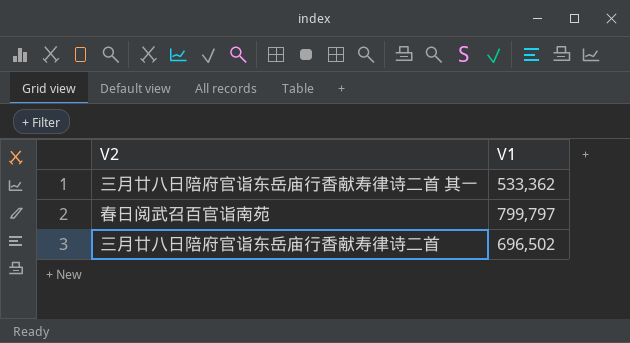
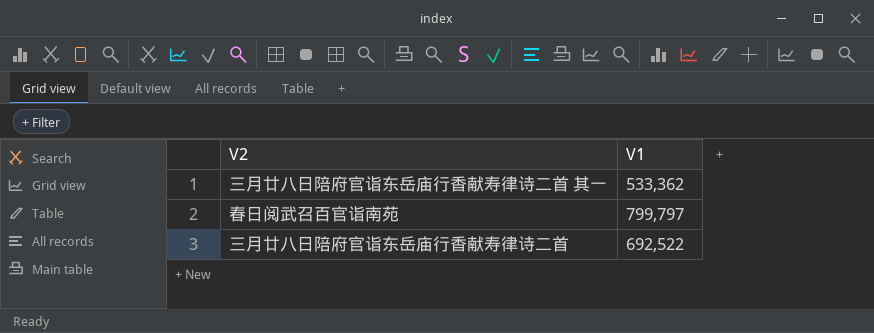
三月廿八日陪府官诣东岳庙行香献寿律诗二首 | V1: 696,502 -> 692,522

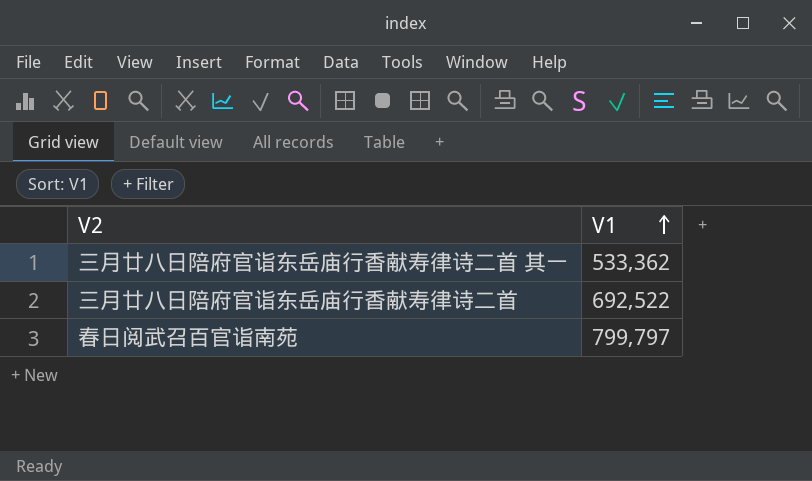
row order: none -> V1 ascending

